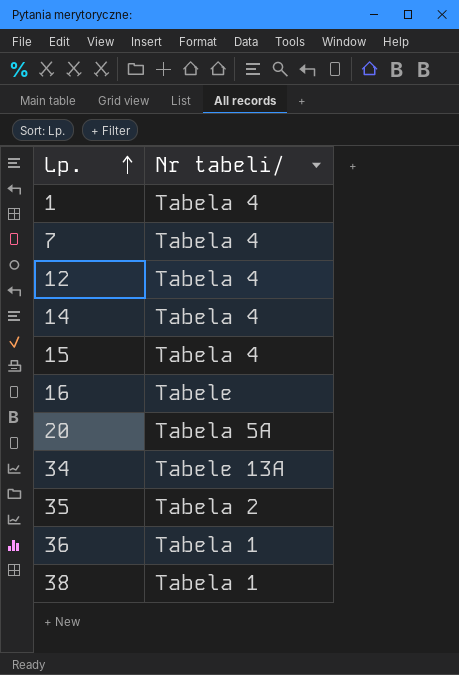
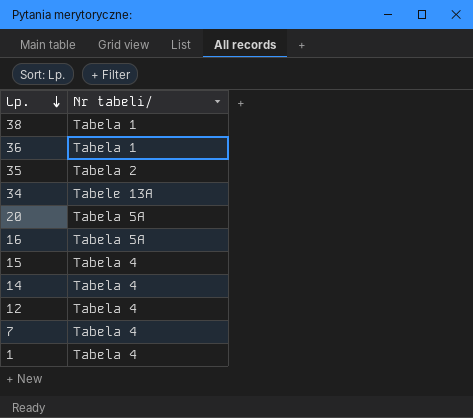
row order: Lp. ascending -> Lp. descending
16 | Nr tabeli/: Tabele -> Tabela 5A

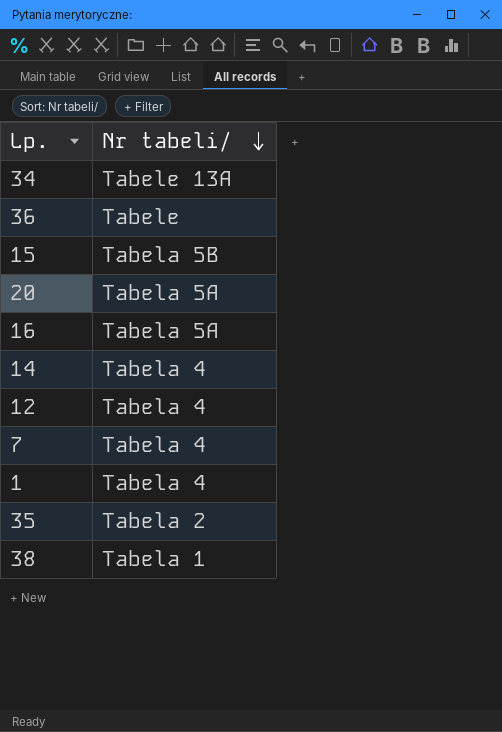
row order: Lp. descending -> Nr tabeli/ descending
36 | Nr tabeli/: Tabela 1 -> Tabele
15 | Nr tabeli/: Tabela 4 -> Tabela 5B

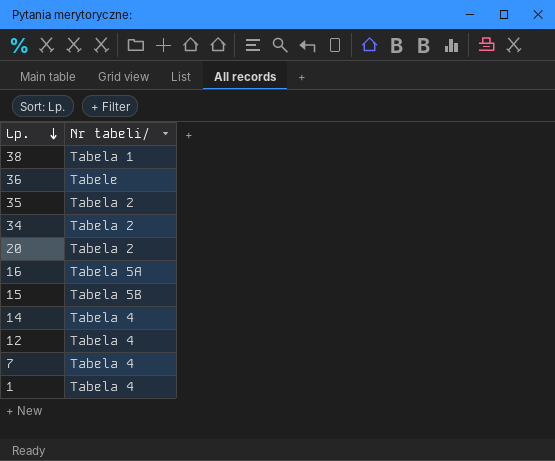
row order: Nr tabeli/ descending -> Lp. descending
34 | Nr tabeli/: Tabele 13A -> Tabela 2
20 | Nr tabeli/: Tabela 5A -> Tabela 2

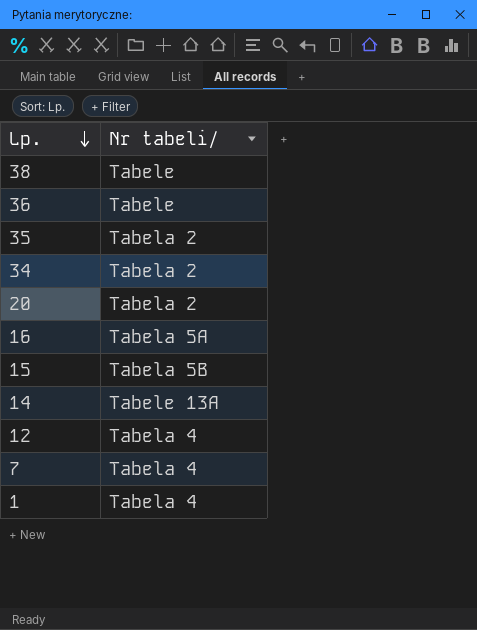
38 | Nr tabeli/: Tabela 1 -> Tabele
14 | Nr tabeli/: Tabela 4 -> Tabele 13A

